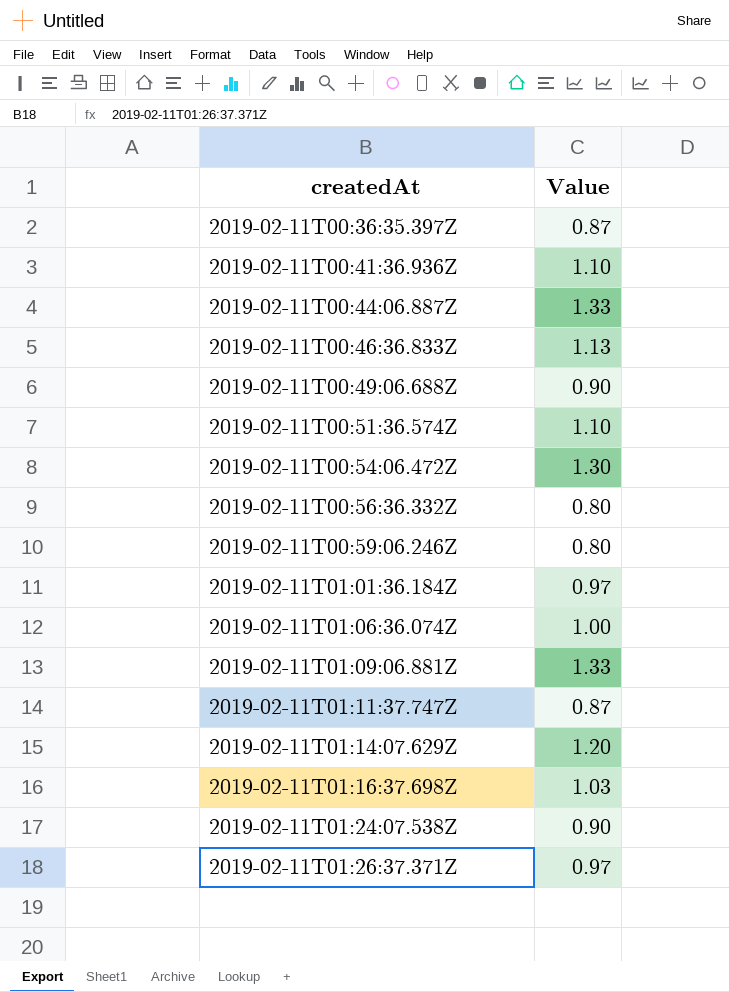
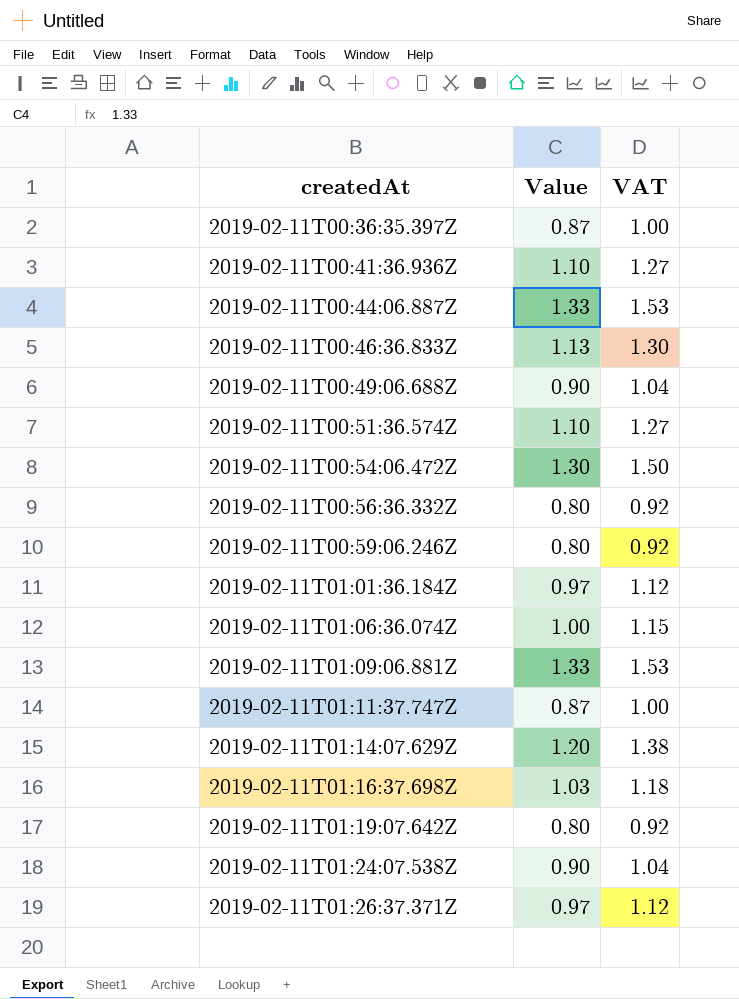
column VAT | formula: none -> [Value] * 1.15
row 2019-02-11T01:19:07.642Z: none -> 0.80 | 0.92

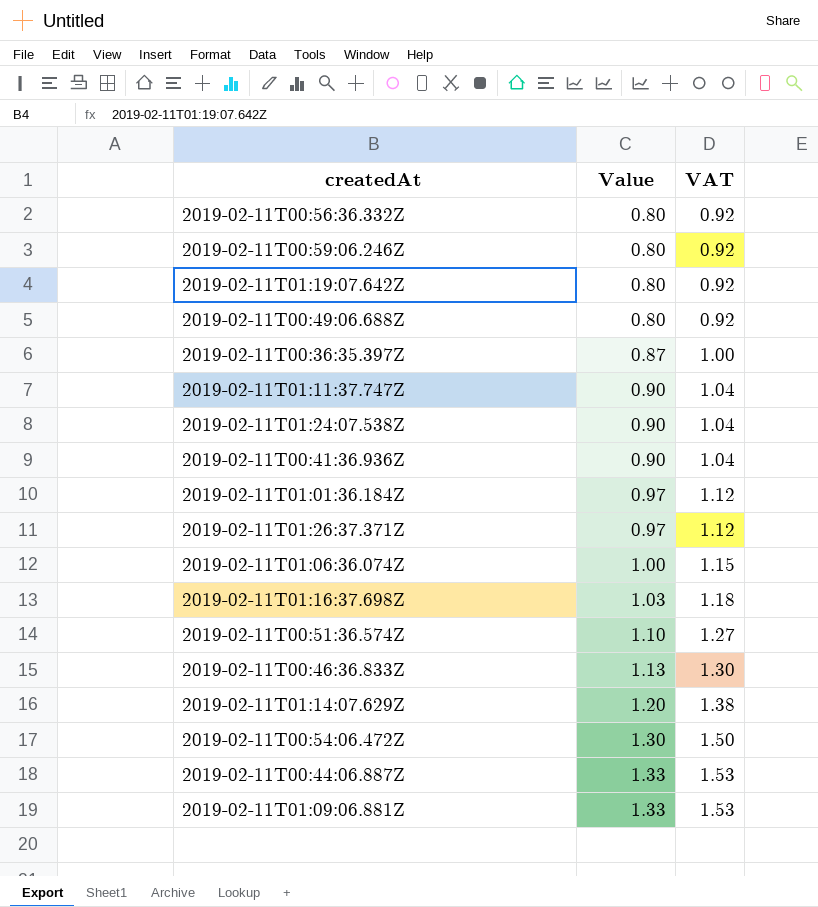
row order: createdAt ascending -> Value ascending
2019-02-11T00:49:06.688Z | Value: 0.90 -> 0.80
2019-02-11T00:49:06.688Z | VAT: 1.04 -> 0.92
2019-02-11T01:11:37.747Z | Value: 0.87 -> 0.90
2019-02-11T01:11:37.747Z | VAT: 1.00 -> 1.04
2019-02-11T00:41:36.936Z | Value: 1.10 -> 0.90
2019-02-11T00:41:36.936Z | VAT: 1.27 -> 1.04

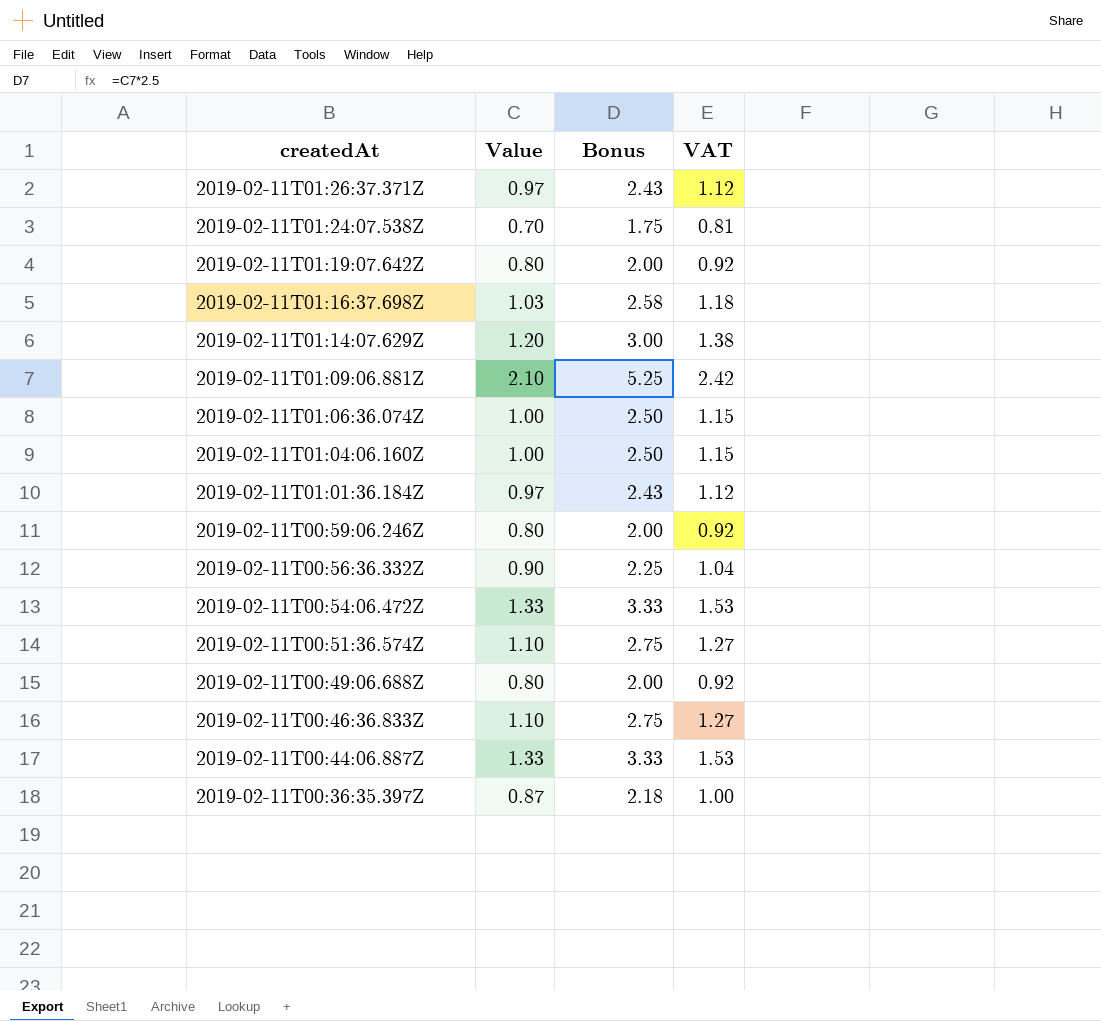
row order: Value ascending -> createdAt descending
column Bonus | formula: none -> [Value] * 2.5
row 2019-02-11T01:11:37.747Z: 0.90 | 1.04 -> none
row 2019-02-11T00:41:36.936Z: 0.90 | 1.04 -> none
2019-02-11T01:24:07.538Z | Value: 0.90 -> 0.70
2019-02-11T01:24:07.538Z | VAT: 1.04 -> 0.81
2019-02-11T01:09:06.881Z | Value: 1.33 -> 2.10
2019-02-11T01:09:06.881Z | VAT: 1.53 -> 2.42
row 2019-02-11T01:04:06.160Z: none -> 1.00 | 2.50 | 1.15
2019-02-11T00:56:36.332Z | Value: 0.80 -> 0.90
2019-02-11T00:56:36.332Z | VAT: 0.92 -> 1.04
2019-02-11T00:54:06.472Z | Value: 1.30 -> 1.33
2019-02-11T00:54:06.472Z | VAT: 1.50 -> 1.53
2019-02-11T00:46:36.833Z | Value: 1.13 -> 1.10
2019-02-11T00:46:36.833Z | VAT: 1.30 -> 1.27

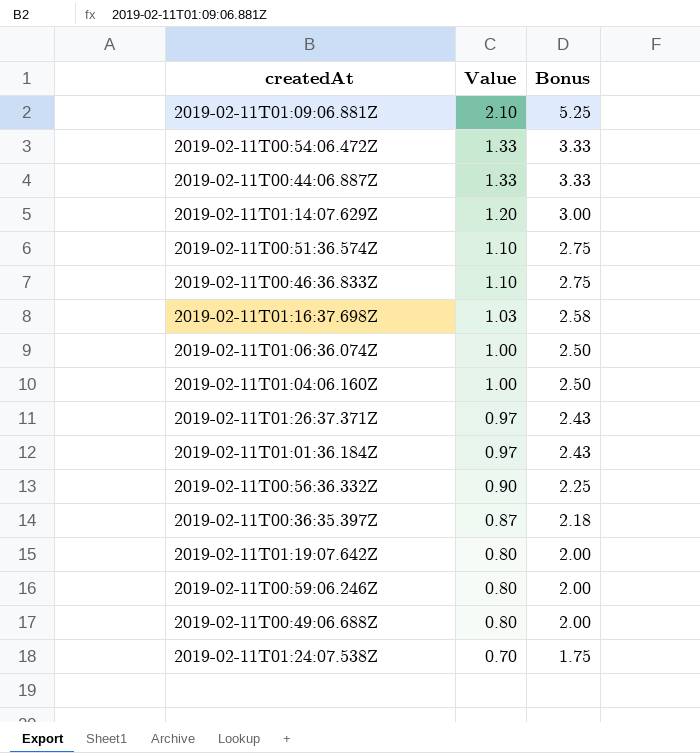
row order: createdAt descending -> Value descending
column VAT | formula: [Value] * 1.15 -> none

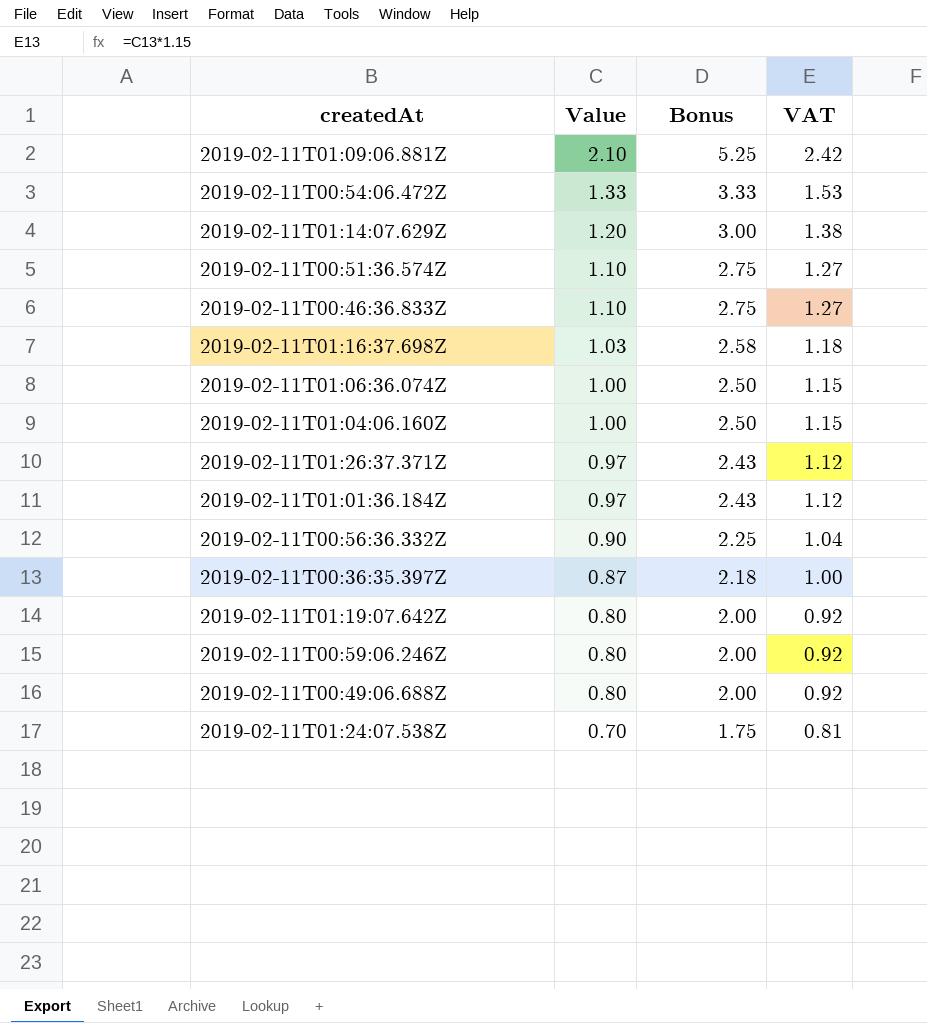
column VAT | formula: none -> [Value] * 1.15
row 2019-02-11T00:44:06.887Z: 1.33 | 3.33 -> none

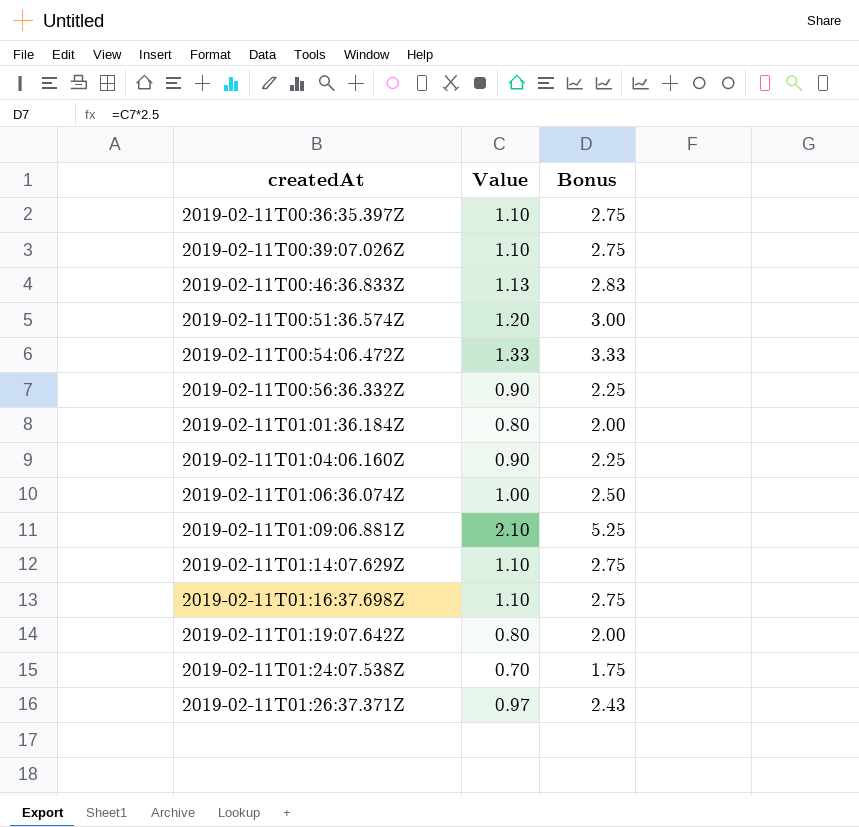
row order: Value descending -> createdAt ascending
column VAT | formula: [Value] * 1.15 -> none
row 2019-02-11T00:59:06.246Z: 0.80 | 2.00 | 0.92 -> none
row 2019-02-11T00:49:06.688Z: 0.80 | 2.00 | 0.92 -> none
2019-02-11T00:36:35.397Z | Value: 0.87 -> 1.10
2019-02-11T00:36:35.397Z | Bonus: 2.18 -> 2.75
row 2019-02-11T00:39:07.026Z: none -> 1.10 | 2.75
2019-02-11T00:46:36.833Z | Value: 1.10 -> 1.13
2019-02-11T00:46:36.833Z | Bonus: 2.75 -> 2.83
2019-02-11T00:51:36.574Z | Value: 1.10 -> 1.20
2019-02-11T00:51:36.574Z | Bonus: 2.75 -> 3.00
2019-02-11T01:01:36.184Z | Value: 0.97 -> 0.80
2019-02-11T01:01:36.184Z | Bonus: 2.43 -> 2.00
2019-02-11T01:04:06.160Z | Value: 1.00 -> 0.90
2019-02-11T01:04:06.160Z | Bonus: 2.50 -> 2.25
2019-02-11T01:14:07.629Z | Value: 1.20 -> 1.10
2019-02-11T01:14:07.629Z | Bonus: 3.00 -> 2.75
2019-02-11T01:16:37.698Z | Value: 1.03 -> 1.10
2019-02-11T01:16:37.698Z | Bonus: 2.58 -> 2.75

